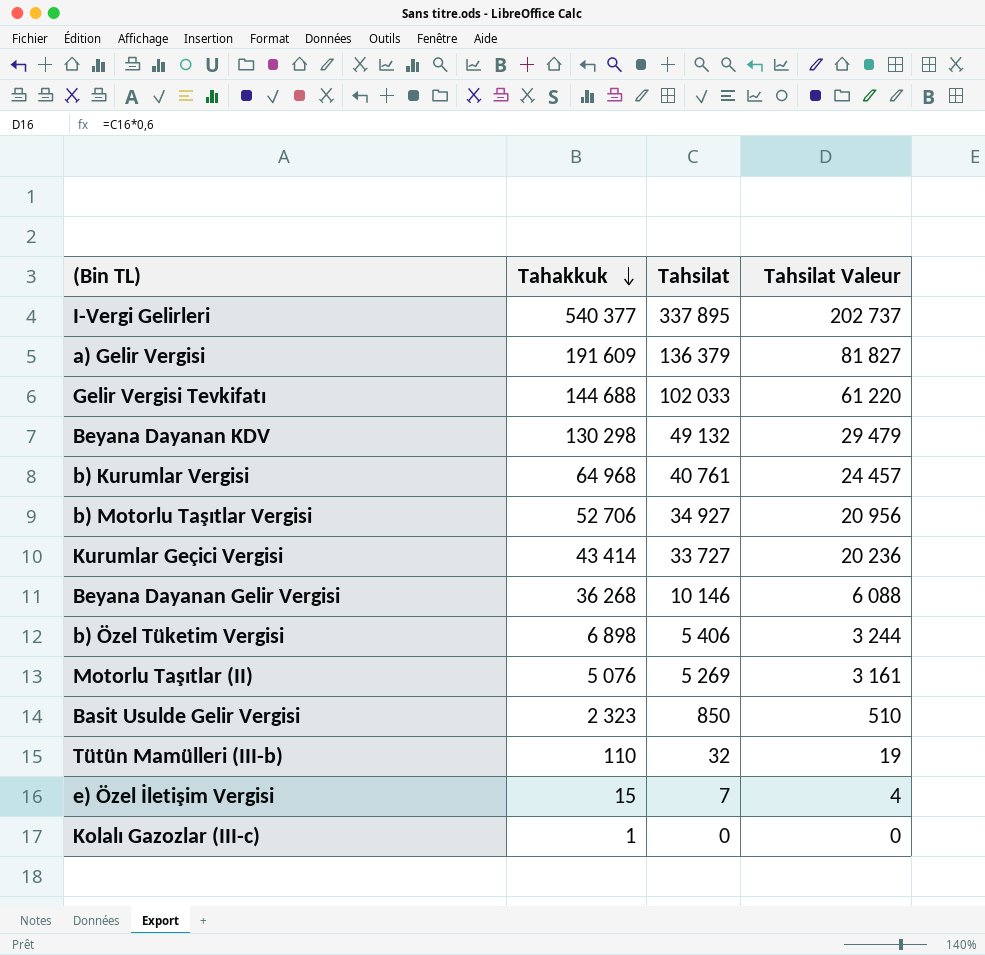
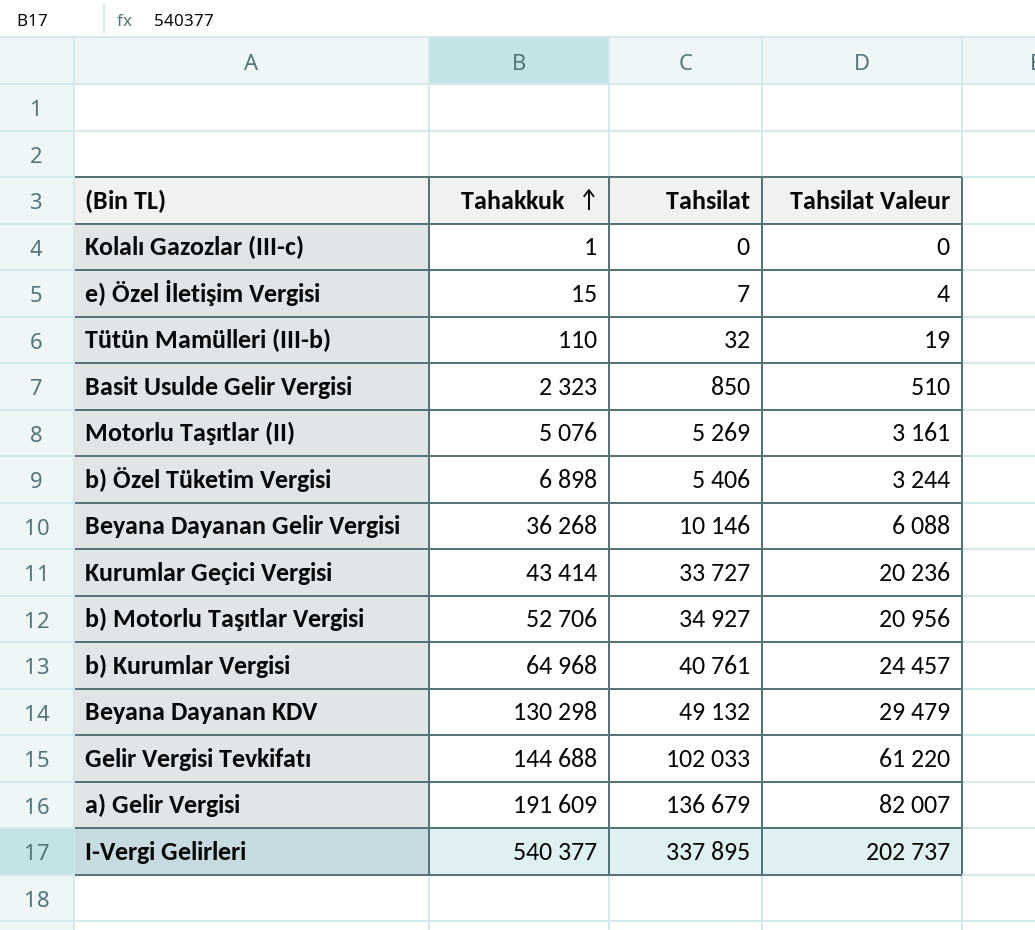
row order: Tahakkuk descending -> Tahakkuk ascending
a) Gelir Vergisi | Tahsilat: 136 379 -> 136 679
a) Gelir Vergisi | Tahsilat Valeur: 81 827 -> 82 007

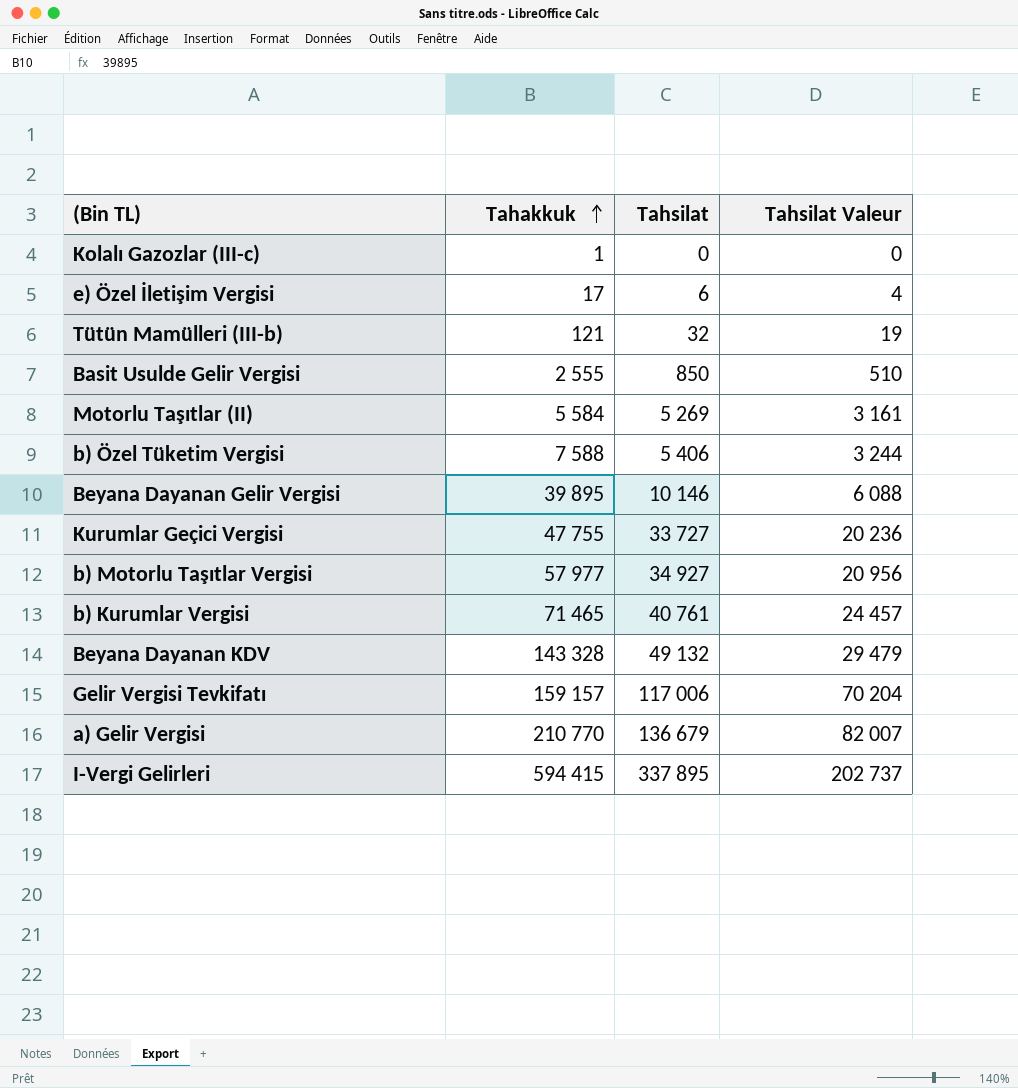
e) Özel İletişim Vergisi | Tahakkuk: 15 -> 17
e) Özel İletişim Vergisi | Tahsilat: 7 -> 6
Tütün Mamülleri (III-b) | Tahakkuk: 110 -> 121
Basit Usulde Gelir Vergisi | Tahakkuk: 2 323 -> 2 555
Motorlu Taşıtlar (II) | Tahakkuk: 5 076 -> 5 584
b) Özel Tüketim Vergisi | Tahakkuk: 6 898 -> 7 588
Beyana Dayanan Gelir Vergisi | Tahakkuk: 36 268 -> 39 895
Kurumlar Geçici Vergisi | Tahakkuk: 43 414 -> 47 755
b) Motorlu Taşıtlar Vergisi | Tahakkuk: 52 706 -> 57 977
b) Kurumlar Vergisi | Tahakkuk: 64 968 -> 71 465
Beyana Dayanan KDV | Tahakkuk: 130 298 -> 143 328
Gelir Vergisi Tevkifatı | Tahakkuk: 144 688 -> 159 157
Gelir Vergisi Tevkifatı | Tahsilat: 102 033 -> 117 006
Gelir Vergisi Tevkifatı | Tahsilat Valeur: 61 220 -> 70 204
a) Gelir Vergisi | Tahakkuk: 191 609 -> 210 770
I-Vergi Gelirleri | Tahakkuk: 540 377 -> 594 415

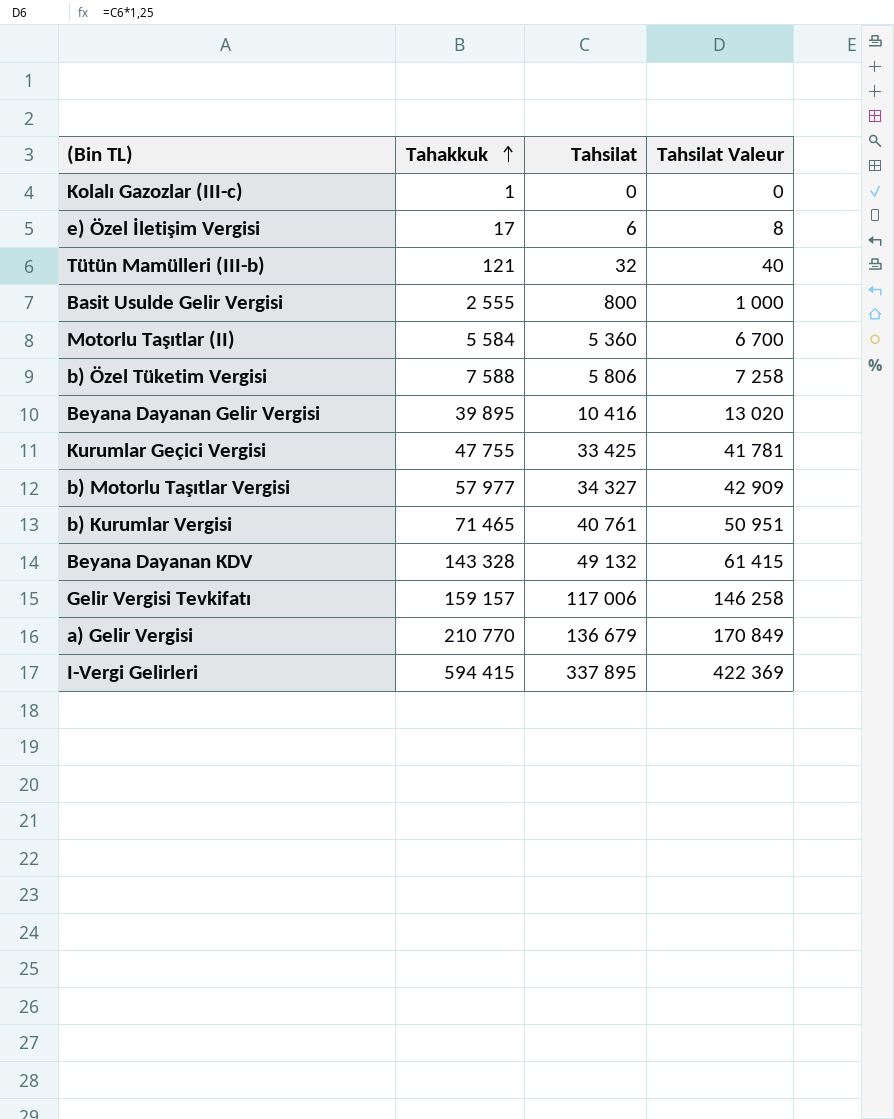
column Tahsilat Valeur | formula: [Tahsilat] * 0,6 -> [Tahsilat] * 1,25
Basit Usulde Gelir Vergisi | Tahsilat: 850 -> 800
Motorlu Taşıtlar (II) | Tahsilat: 5 269 -> 5 360
b) Özel Tüketim Vergisi | Tahsilat: 5 406 -> 5 806
Beyana Dayanan Gelir Vergisi | Tahsilat: 10 146 -> 10 416
Kurumlar Geçici Vergisi | Tahsilat: 33 727 -> 33 425
b) Motorlu Taşıtlar Vergisi | Tahsilat: 34 927 -> 34 327

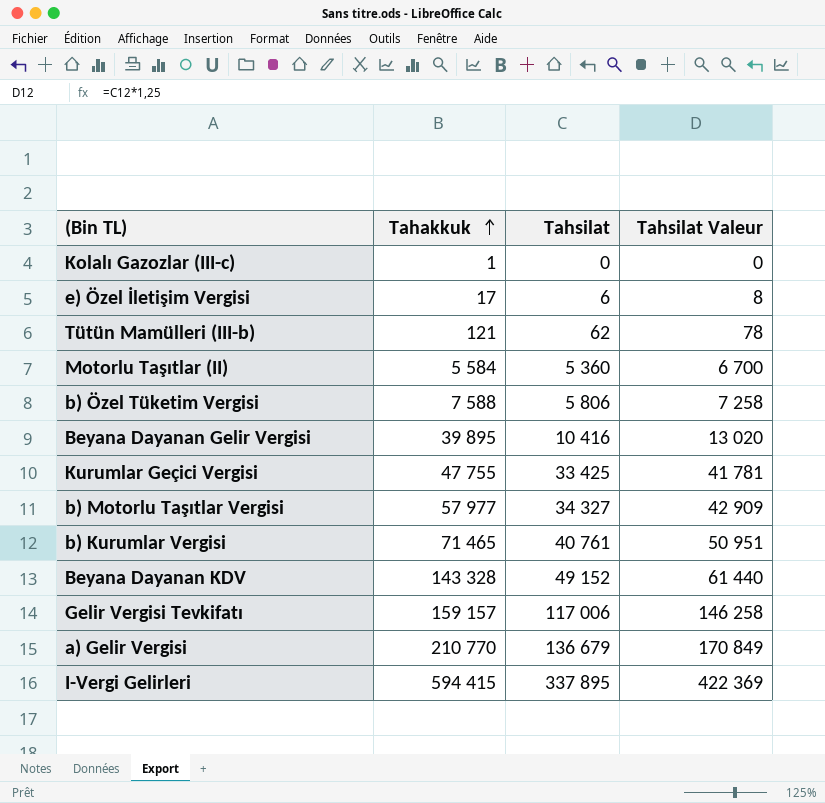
row Basit Usulde Gelir Vergisi: 2 555 | 800 | 1 000 -> none
Tütün Mamülleri (III-b) | Tahsilat: 32 -> 62
Tütün Mamülleri (III-b) | Tahsilat Valeur: 40 -> 78
Beyana Dayanan KDV | Tahsilat: 49 132 -> 49 152
Beyana Dayanan KDV | Tahsilat Valeur: 61 415 -> 61 440

